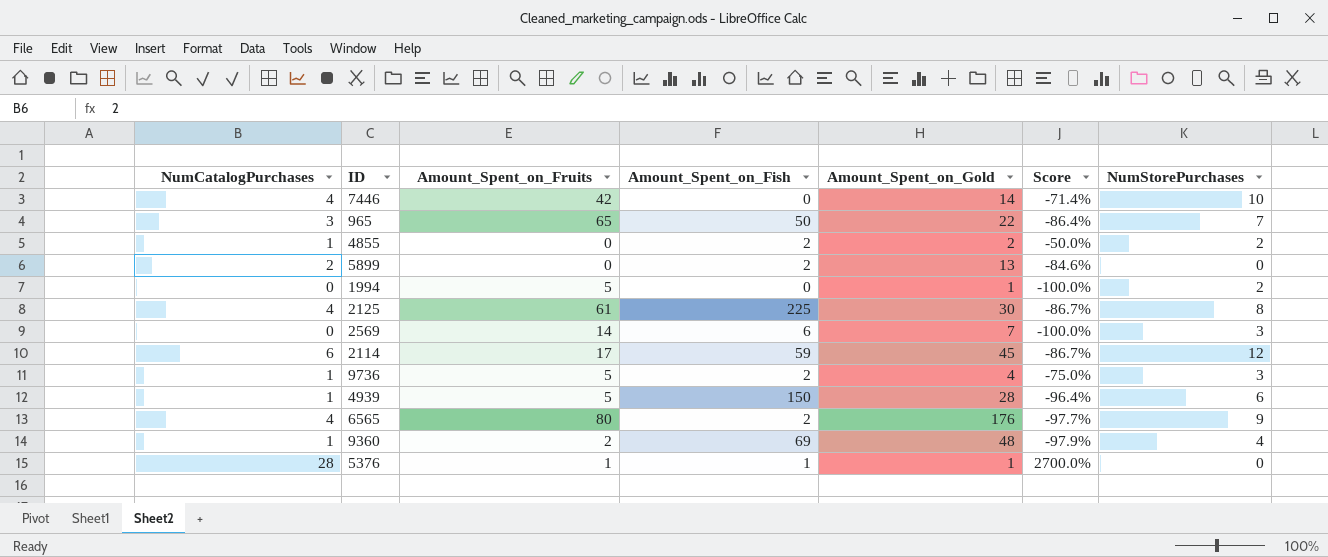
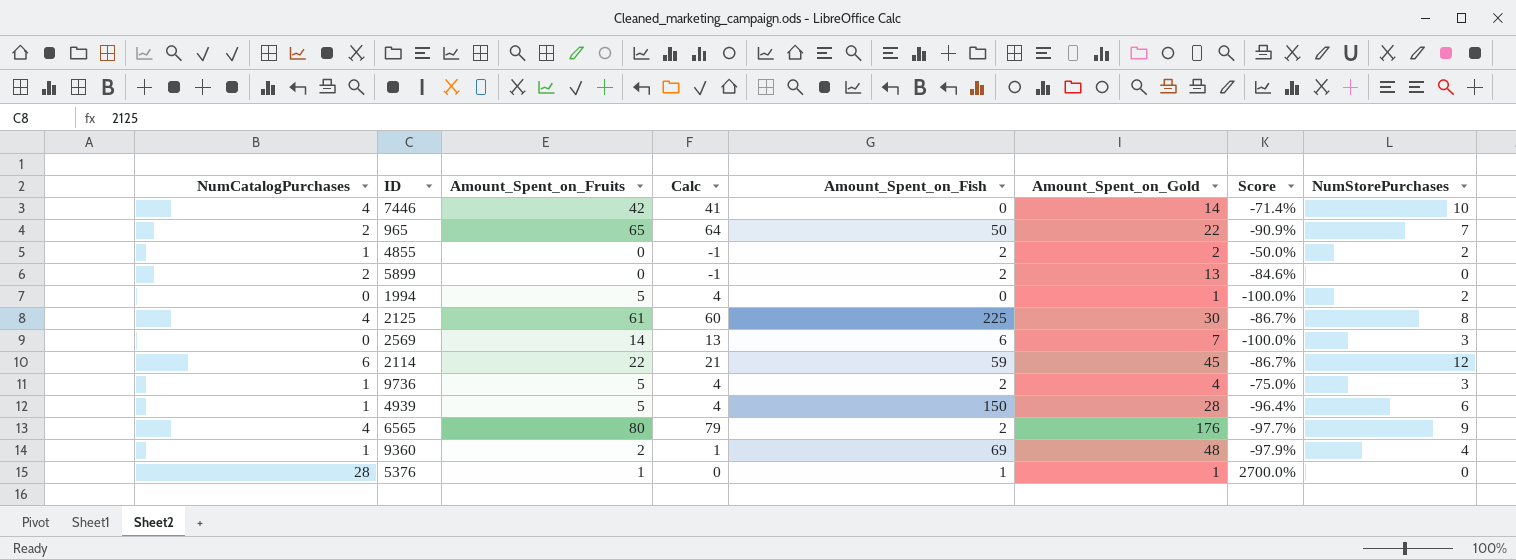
column Calc | formula: none -> [Amount_Spent_on_Fruits] - 1
965 | NumCatalogPurchases: 3 -> 2
965 | Score: -86.4% -> -90.9%
2114 | Amount_Spent_on_Fruits: 17 -> 22

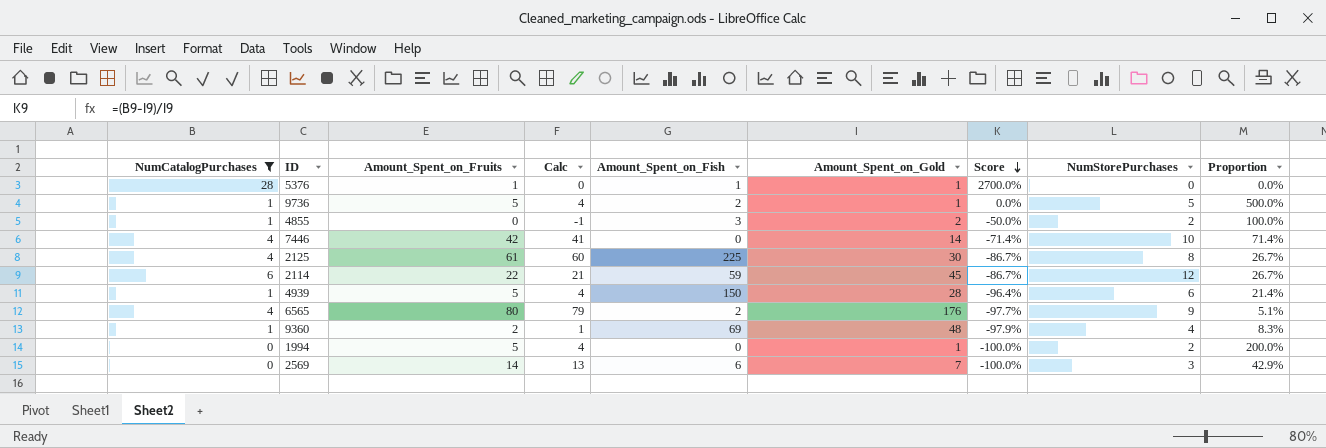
filter: none -> NumCatalogPurchases != 2
row order: none -> Score descending
column Proportion | formula: none -> [NumStorePurchases] / [Amount_Spent_on_Gold]
9736 | Amount_Spent_on_Gold: 4 -> 1
9736 | Score: -75.0% -> 0.0%
9736 | NumStorePurchases: 3 -> 5
4855 | Amount_Spent_on_Fish: 2 -> 3

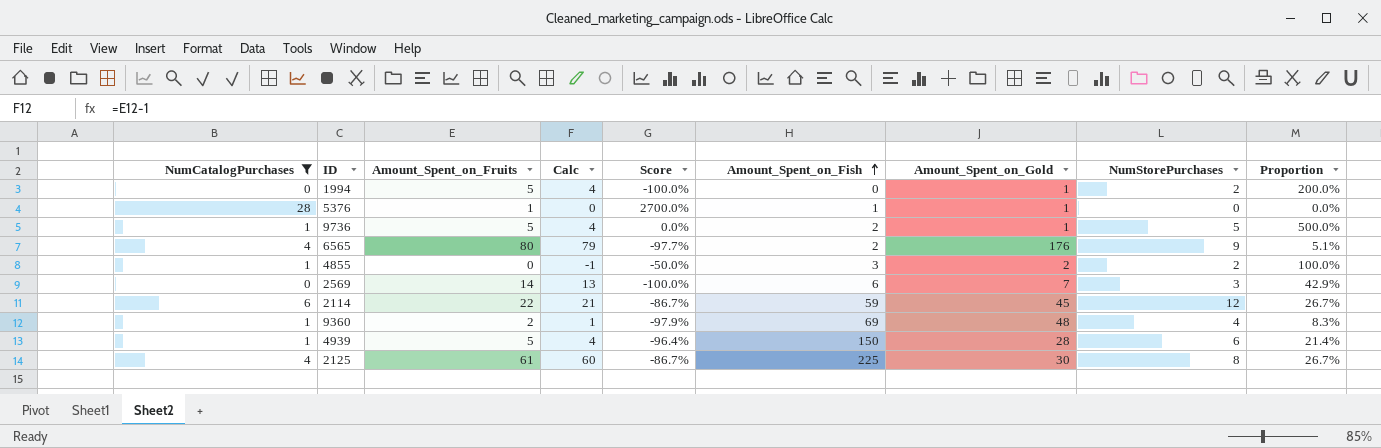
row order: Score descending -> Amount_Spent_on_Fish ascending
column Score | position: 7 -> 5
row 7446: 4 | 42 | 41 | 0 | 14 | -71.4% | 10 | 71.4% -> none

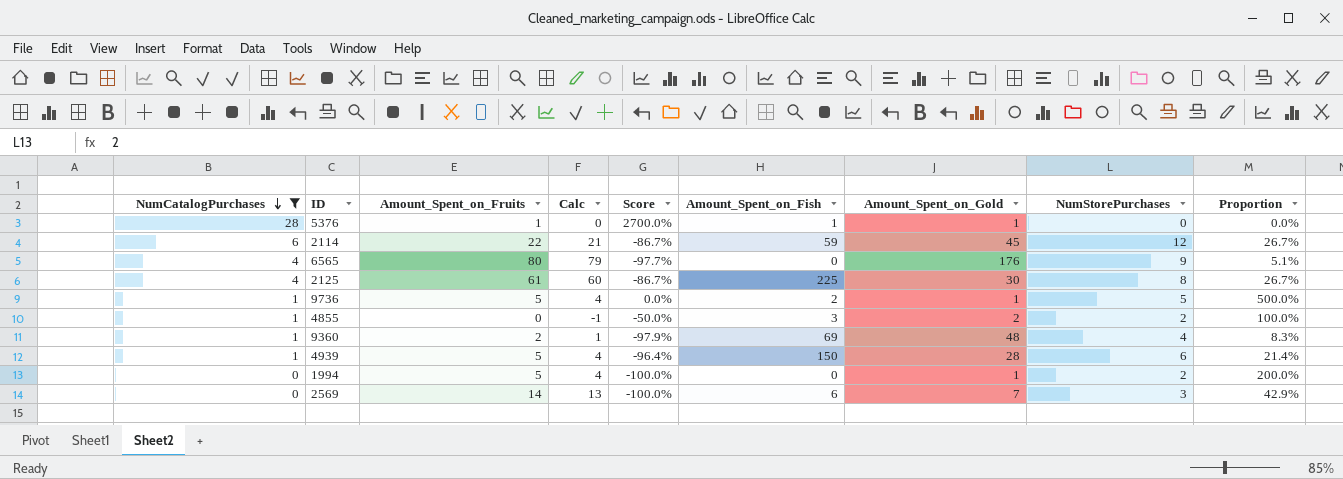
row order: Amount_Spent_on_Fish ascending -> NumCatalogPurchases descending
6565 | Amount_Spent_on_Fish: 2 -> 0

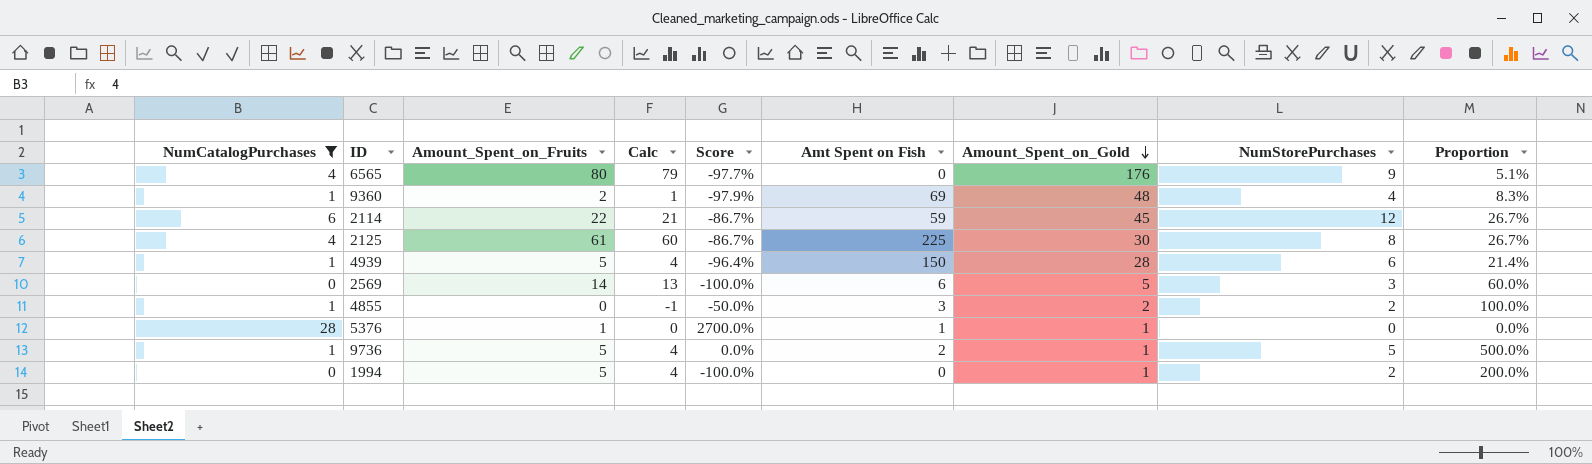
row order: NumCatalogPurchases descending -> Amount_Spent_on_Gold descending
column name: Amount_Spent_on_Fish -> Amt Spent on Fish
2569 | Amount_Spent_on_Gold: 7 -> 5
2569 | Proportion: 42.9% -> 60.0%

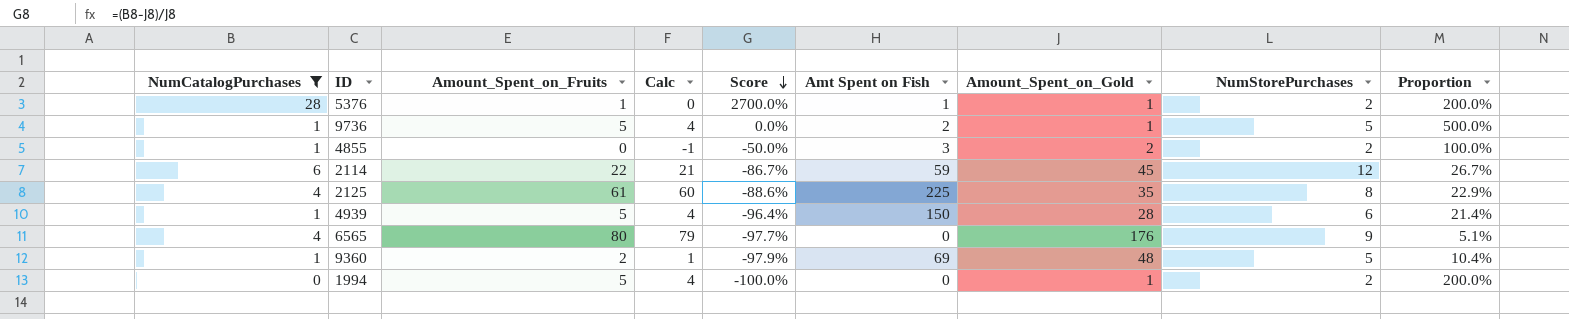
row order: Amount_Spent_on_Gold descending -> Score descending
row 2569: 0 | 14 | 13 | -100.0% | 6 | 5 | 3 | 60.0% -> none
5376 | NumStorePurchases: 0 -> 2
5376 | Proportion: 0.0% -> 200.0%
2125 | Score: -86.7% -> -88.6%
2125 | Amount_Spent_on_Gold: 30 -> 35
2125 | Proportion: 26.7% -> 22.9%
9360 | NumStorePurchases: 4 -> 5
9360 | Proportion: 8.3% -> 10.4%

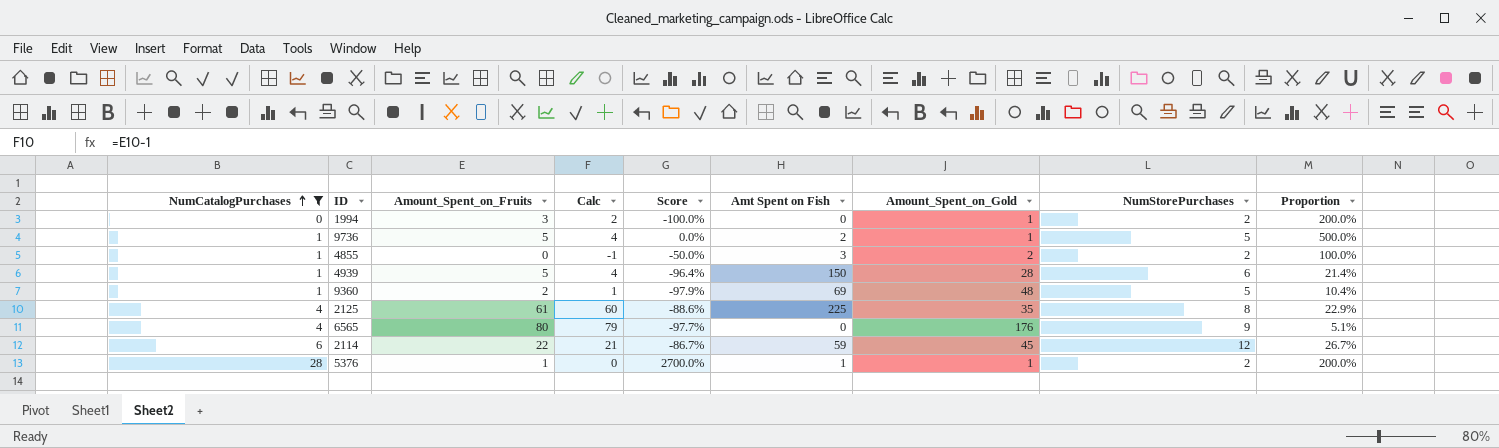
row order: Score descending -> NumCatalogPurchases ascending
1994 | Amount_Spent_on_Fruits: 5 -> 3
1994 | Calc: 4 -> 2

